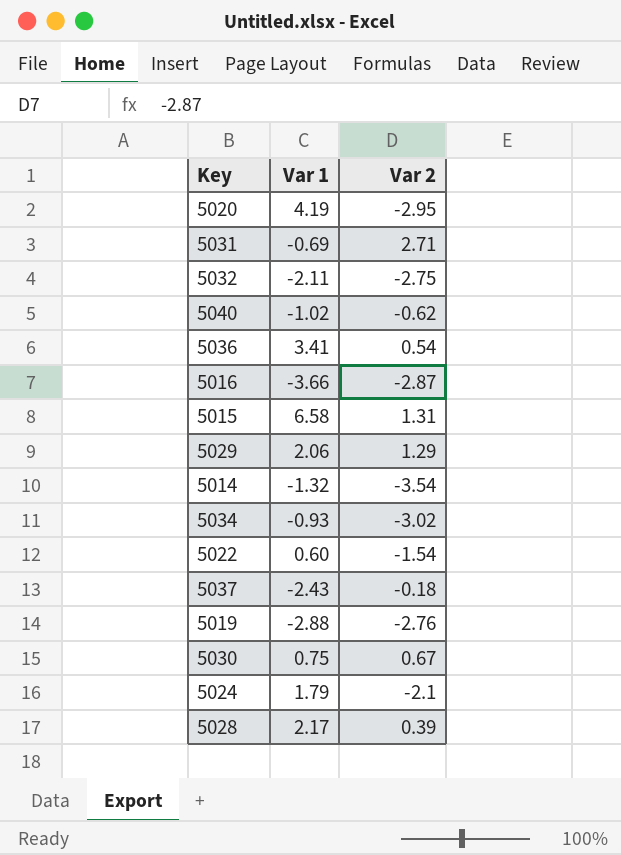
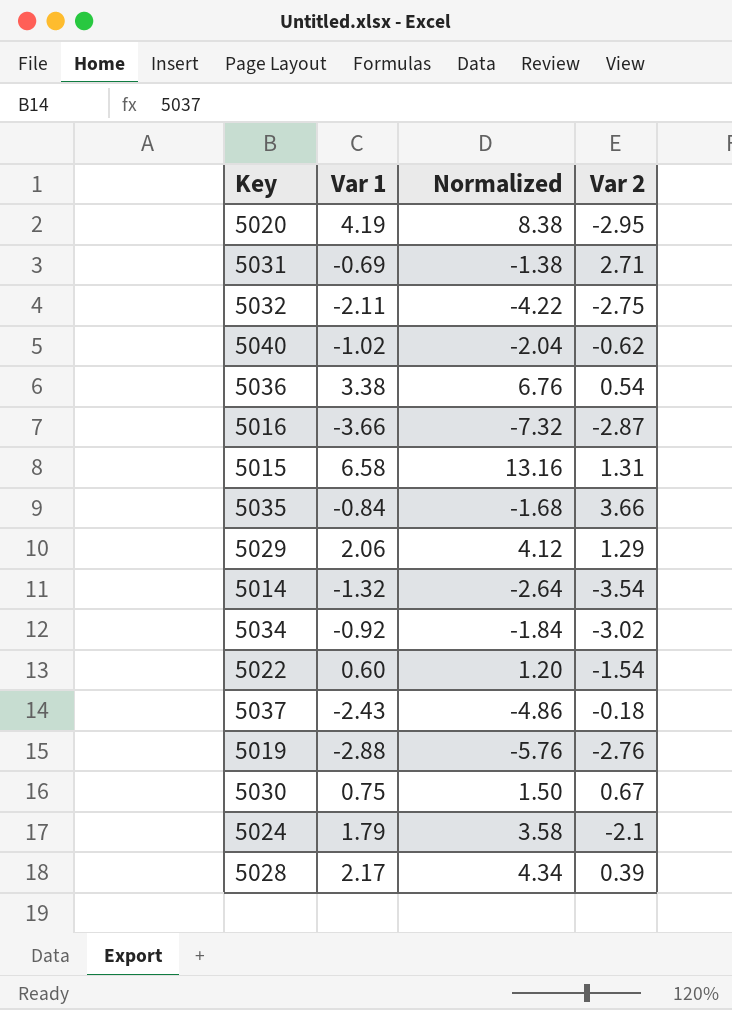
column Normalized | formula: none -> [Var 1] * 2
5036 | Var 1: 3.41 -> 3.38
row 5035: none -> -0.84 | -1.68 | 3.66
5034 | Var 1: -0.93 -> -0.92

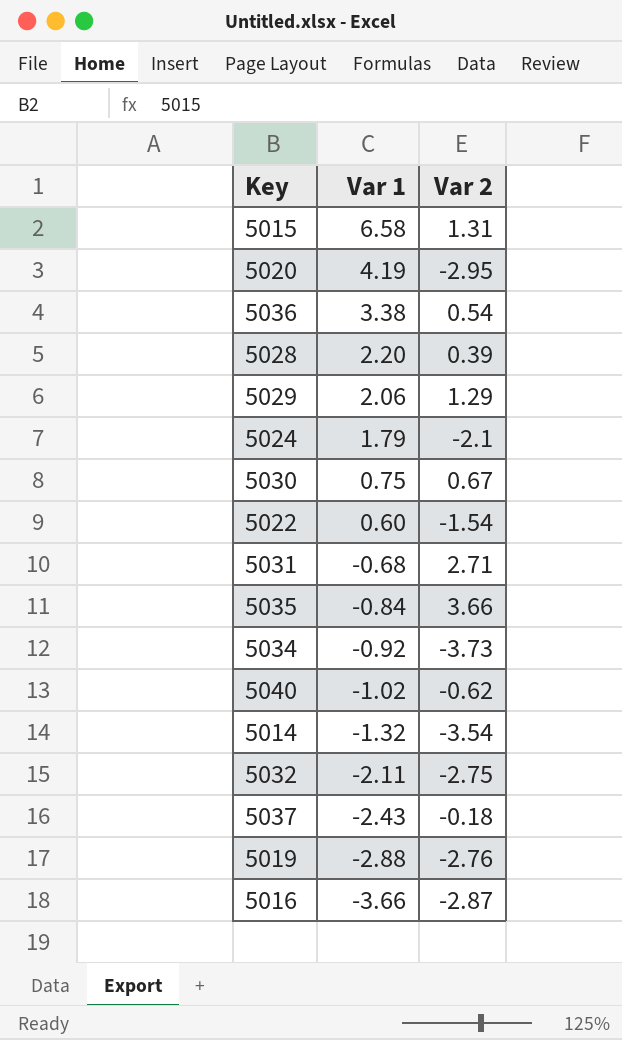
row order: none -> Var 1 descending
column Normalized | formula: [Var 1] * 2 -> none
5028 | Var 1: 2.17 -> 2.20
5031 | Var 1: -0.69 -> -0.68
5034 | Var 2: -3.02 -> -3.73

